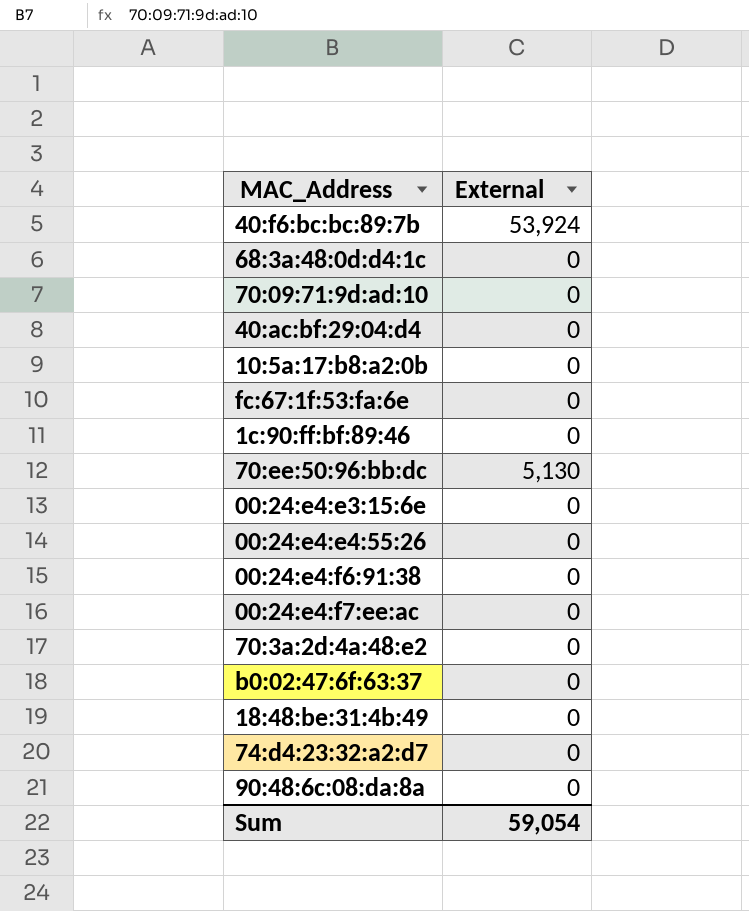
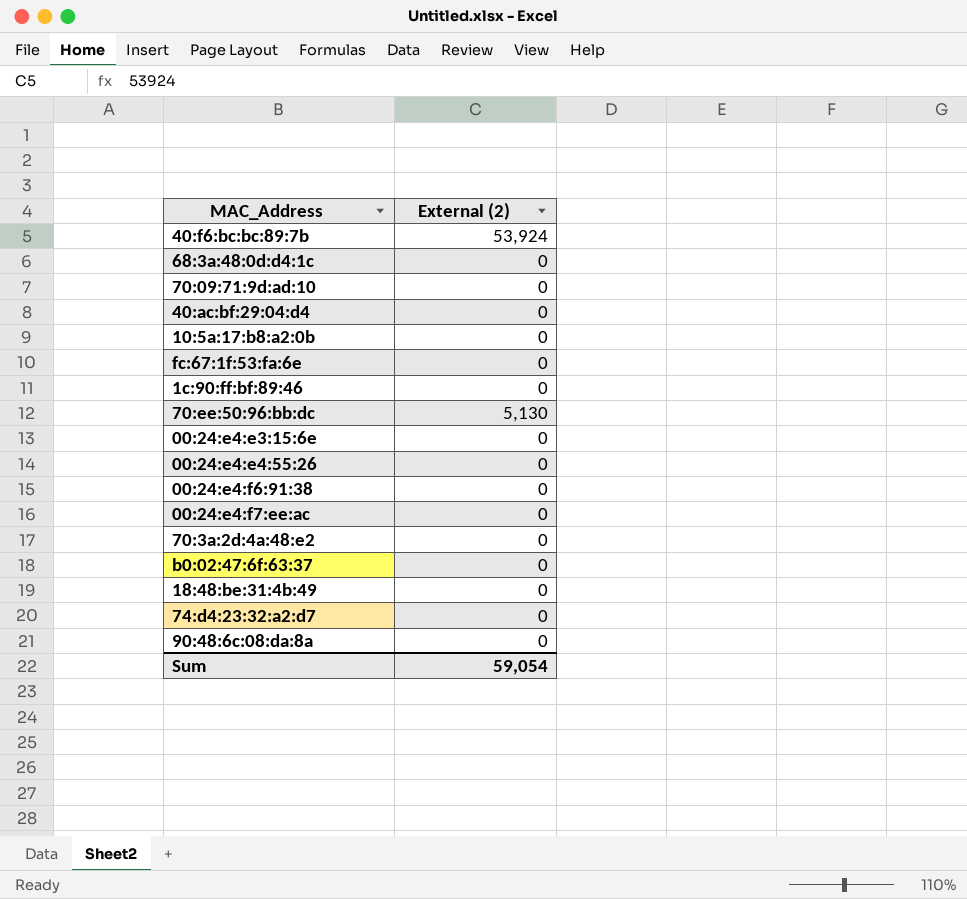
column name: External -> External (2)

